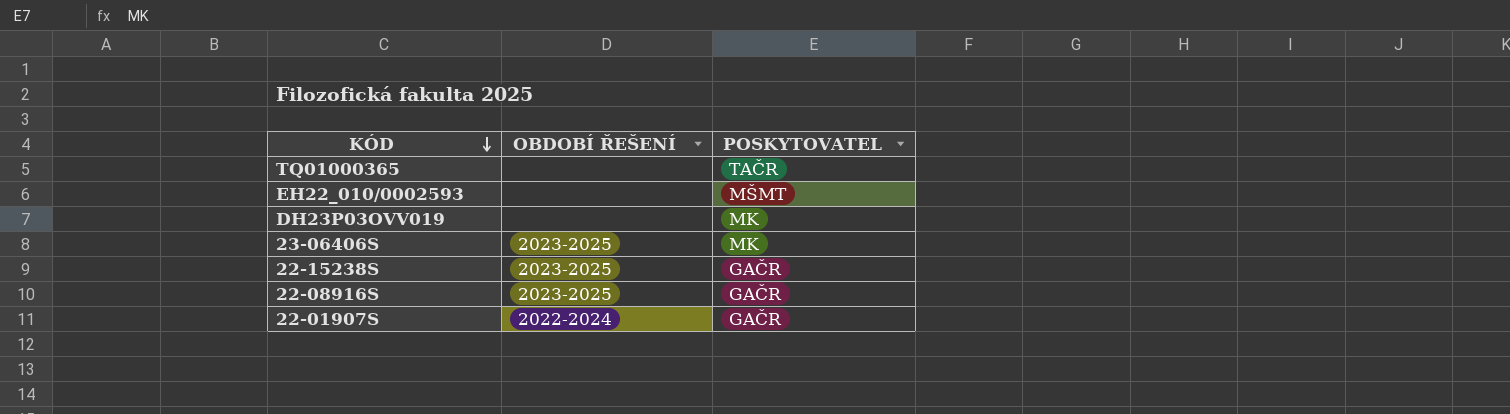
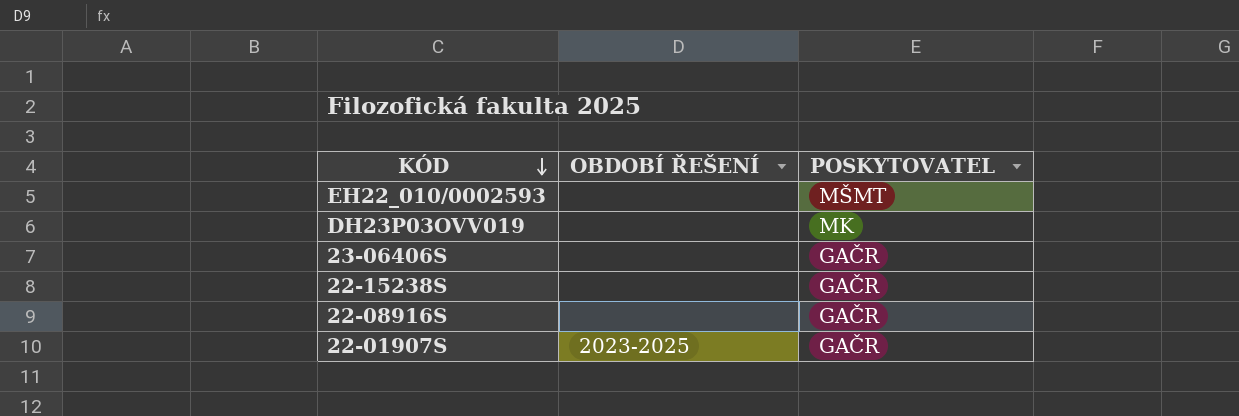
row TQ01000365: none | TAČR -> none
23-06406S | OBDOBÍ ŘEŠENÍ: 2023-2025 -> none
23-06406S | POSKYTOVATEL: MK -> GAČR
22-15238S | OBDOBÍ ŘEŠENÍ: 2023-2025 -> none
22-08916S | OBDOBÍ ŘEŠENÍ: 2023-2025 -> none
22-01907S | OBDOBÍ ŘEŠENÍ: 2022-2024 -> 2023-2025

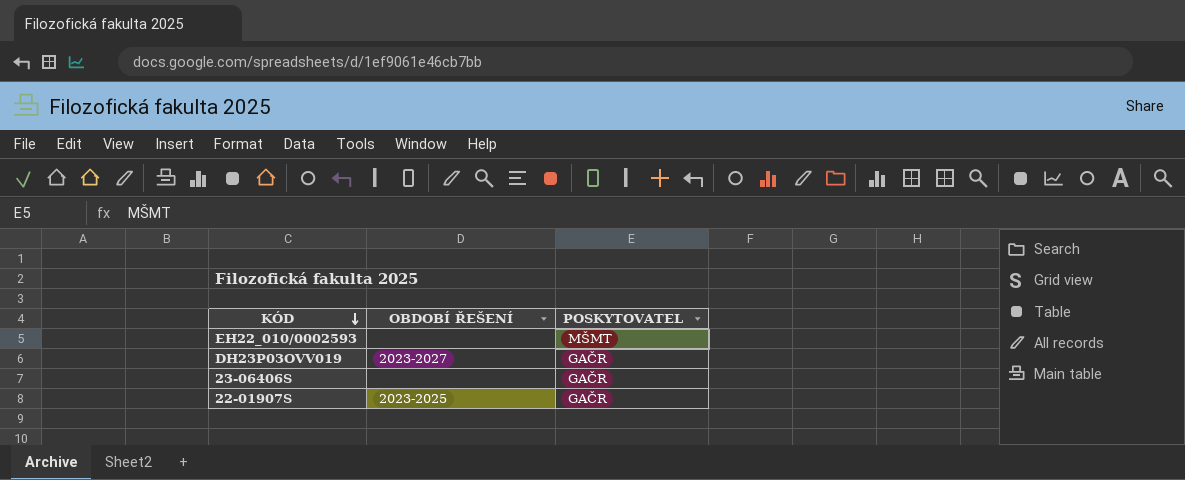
row 22-15238S: none | GAČR -> none
row 22-08916S: none | GAČR -> none
DH23P03OVV019 | OBDOBÍ ŘEŠENÍ: none -> 2023-2027
DH23P03OVV019 | POSKYTOVATEL: MK -> GAČR

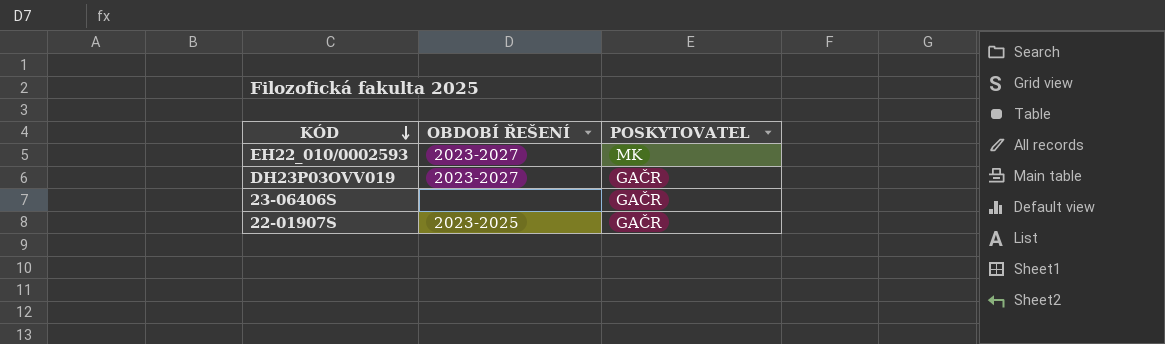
EH22_010/0002593 | OBDOBÍ ŘEŠENÍ: none -> 2023-2027
EH22_010/0002593 | POSKYTOVATEL: MŠMT -> MK

